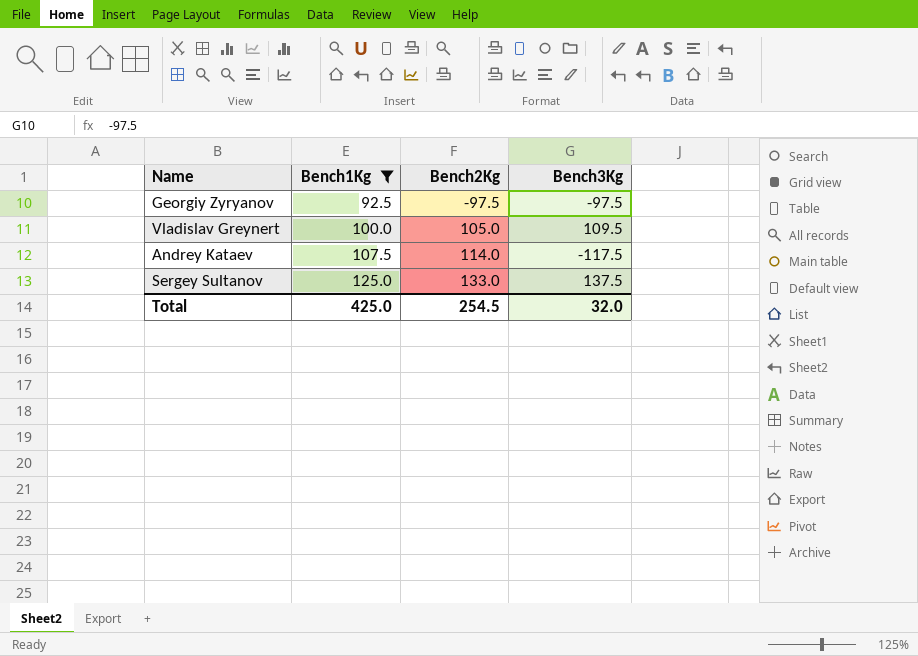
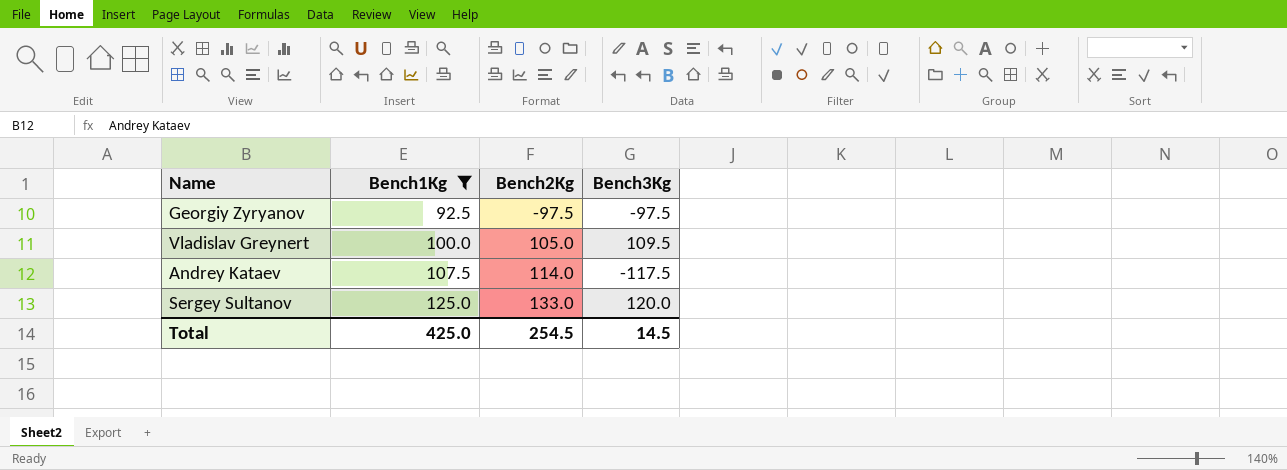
Sergey Sultanov | Bench3Kg: 137.5 -> 120.0
Total | Bench3Kg: 32.0 -> 14.5

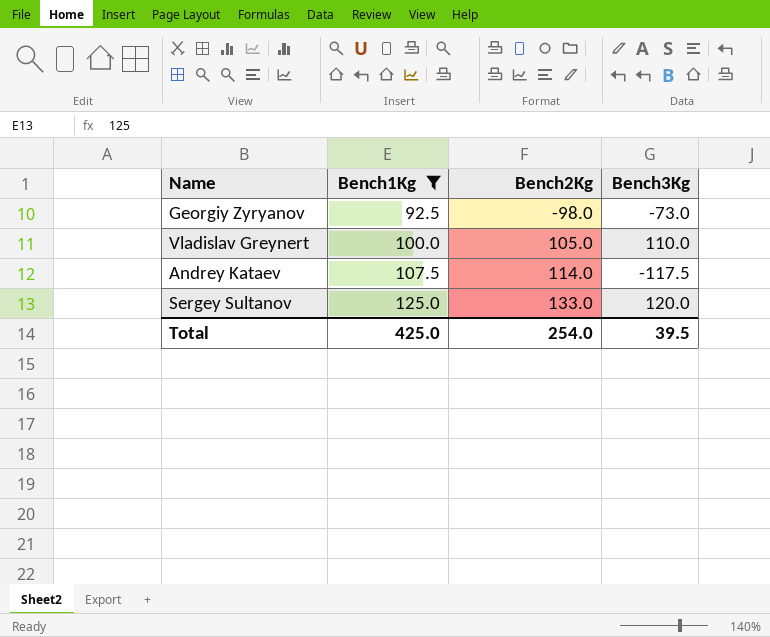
Georgiy Zyryanov | Bench2Kg: -97.5 -> -98.0
Georgiy Zyryanov | Bench3Kg: -97.5 -> -73.0
Vladislav Greynert | Bench3Kg: 109.5 -> 110.0
Total | Bench2Kg: 254.5 -> 254.0
Total | Bench3Kg: 14.5 -> 39.5

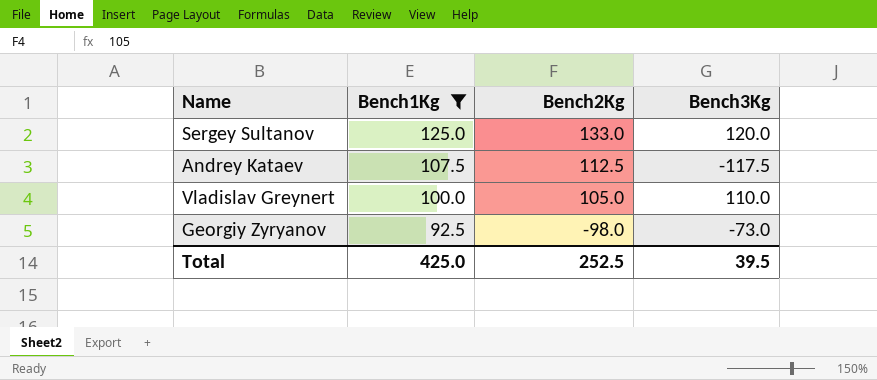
row order: Bench1Kg ascending -> Bench1Kg descending
Andrey Kataev | Bench2Kg: 114.0 -> 112.5
Total | Bench2Kg: 254.0 -> 252.5

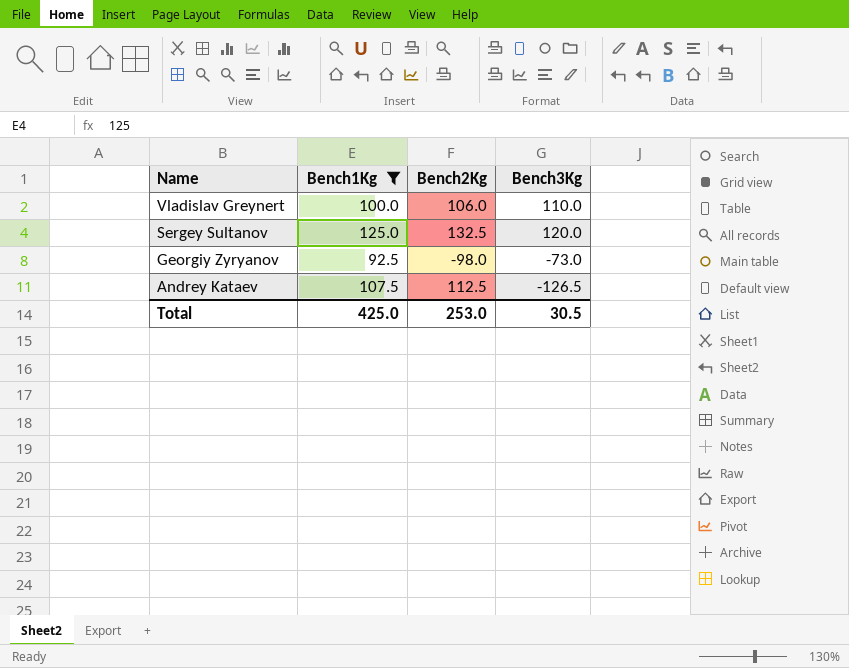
row order: Bench1Kg descending -> Name descending
Vladislav Greynert | Bench2Kg: 105.0 -> 106.0
Sergey Sultanov | Bench2Kg: 133.0 -> 132.5
Andrey Kataev | Bench3Kg: -117.5 -> -126.5
Total | Bench2Kg: 252.5 -> 253.0
Total | Bench3Kg: 39.5 -> 30.5

